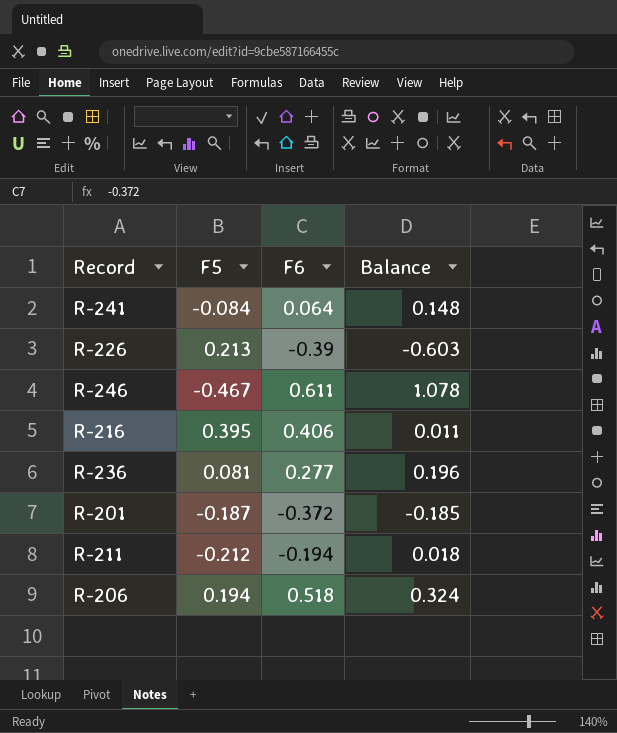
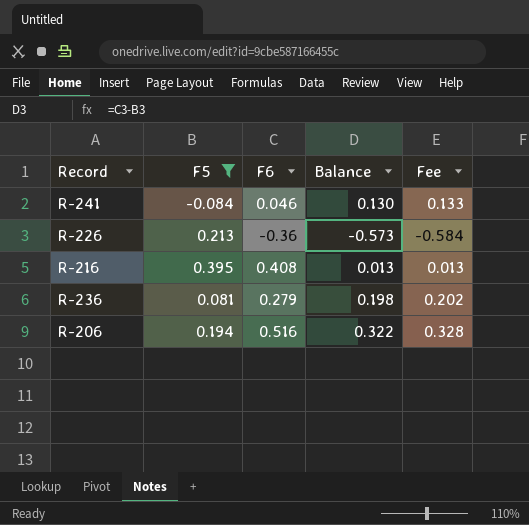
filter: none -> F5 >= -0.084
column Fee | formula: none -> [Balance] * 1.02
R-241 | F6: 0.064 -> 0.046
R-241 | Balance: 0.148 -> 0.130
R-226 | F6: -0.39 -> -0.36
R-226 | Balance: -0.603 -> -0.573
R-216 | F6: 0.406 -> 0.408
R-216 | Balance: 0.011 -> 0.013
R-236 | F6: 0.277 -> 0.279
R-236 | Balance: 0.196 -> 0.198
R-206 | F6: 0.518 -> 0.516
R-206 | Balance: 0.324 -> 0.322

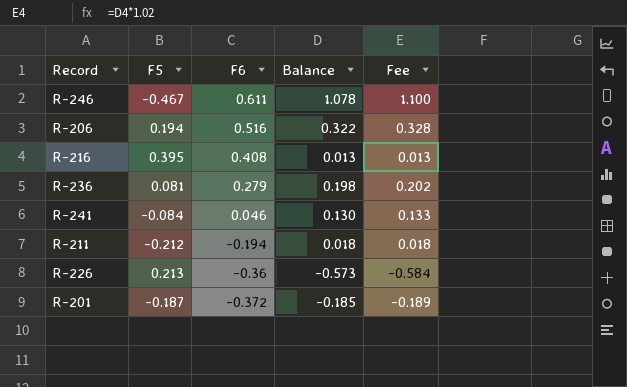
filter: F5 >= -0.084 -> none
row order: none -> F6 descending

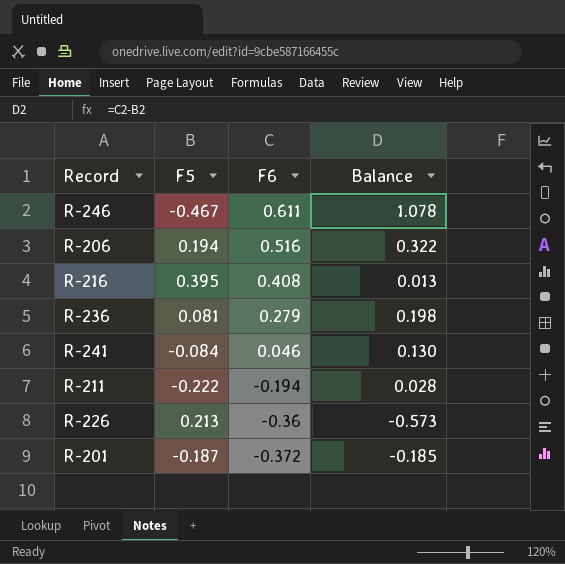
column Fee | formula: [Balance] * 1.02 -> none
R-211 | F5: -0.212 -> -0.222
R-211 | Balance: 0.018 -> 0.028

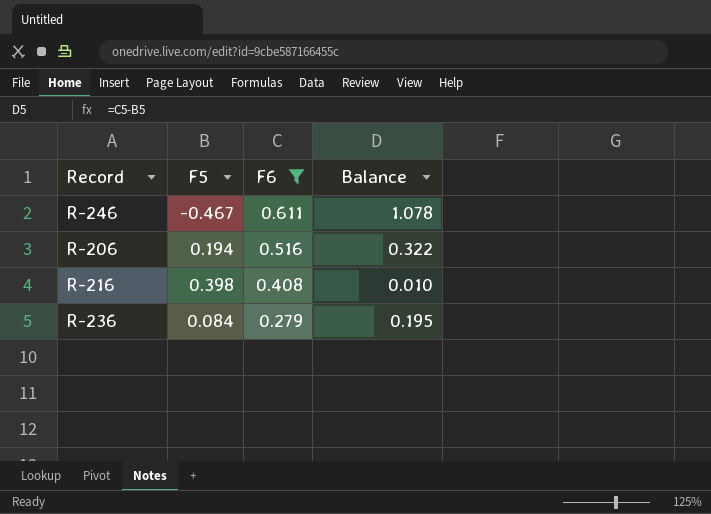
filter: none -> F6 >= 0.279
R-216 | F5: 0.395 -> 0.398
R-216 | Balance: 0.013 -> 0.010
R-236 | F5: 0.081 -> 0.084
R-236 | Balance: 0.198 -> 0.195

